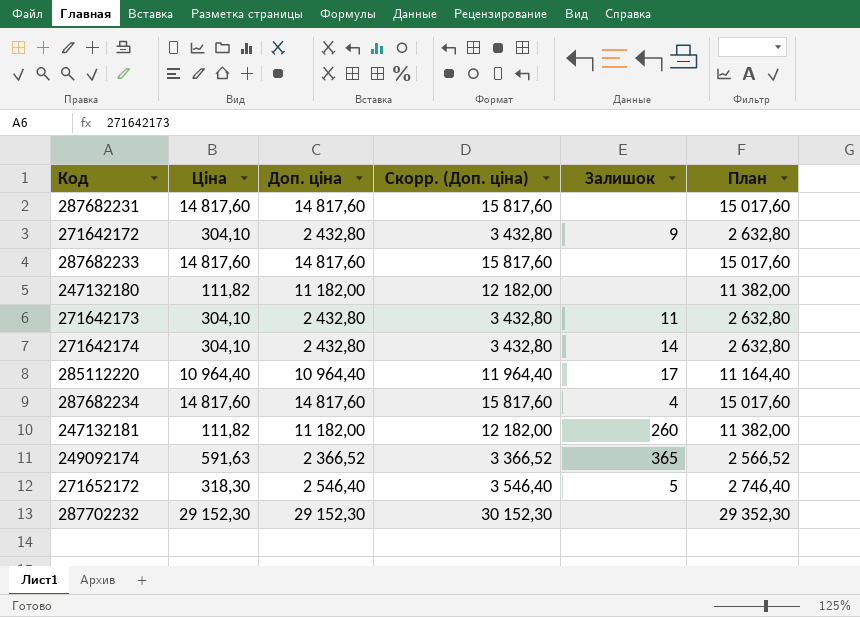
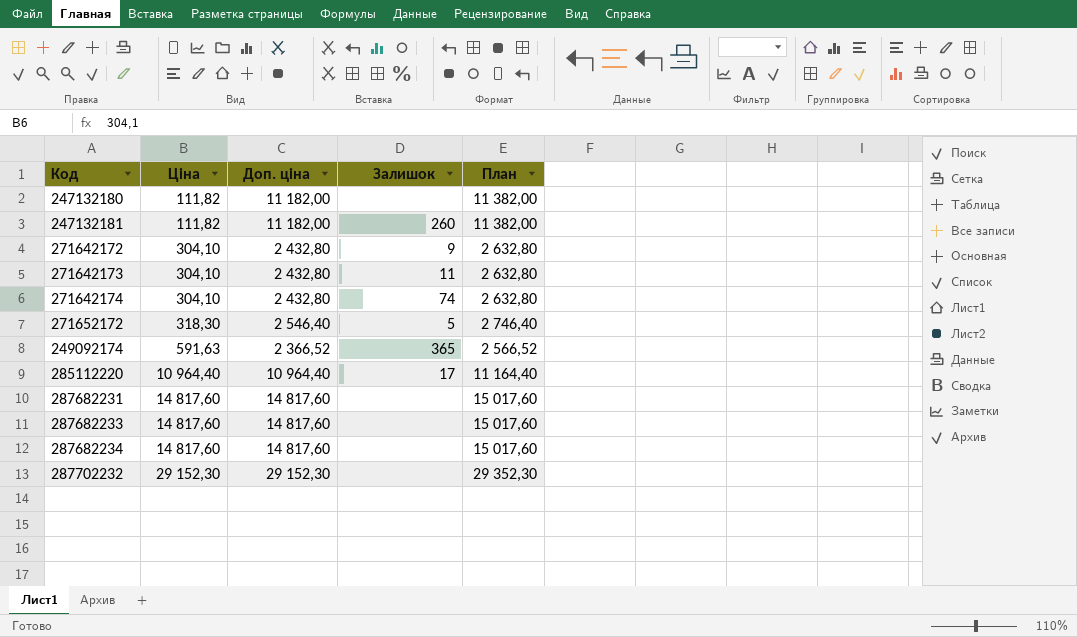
row order: none -> Ціна ascending
column Скорр. (Доп. ціна) | formula: [Доп. ціна] + 1000 -> none
271642174 | Залишок: 14 -> 74
287682234 | Залишок: 4 -> none

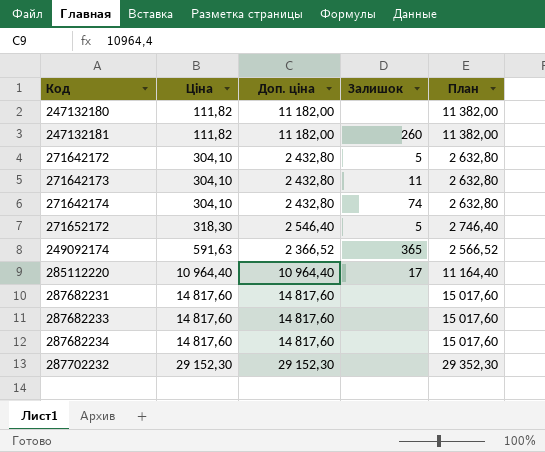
271642172 | Залишок: 9 -> 5

